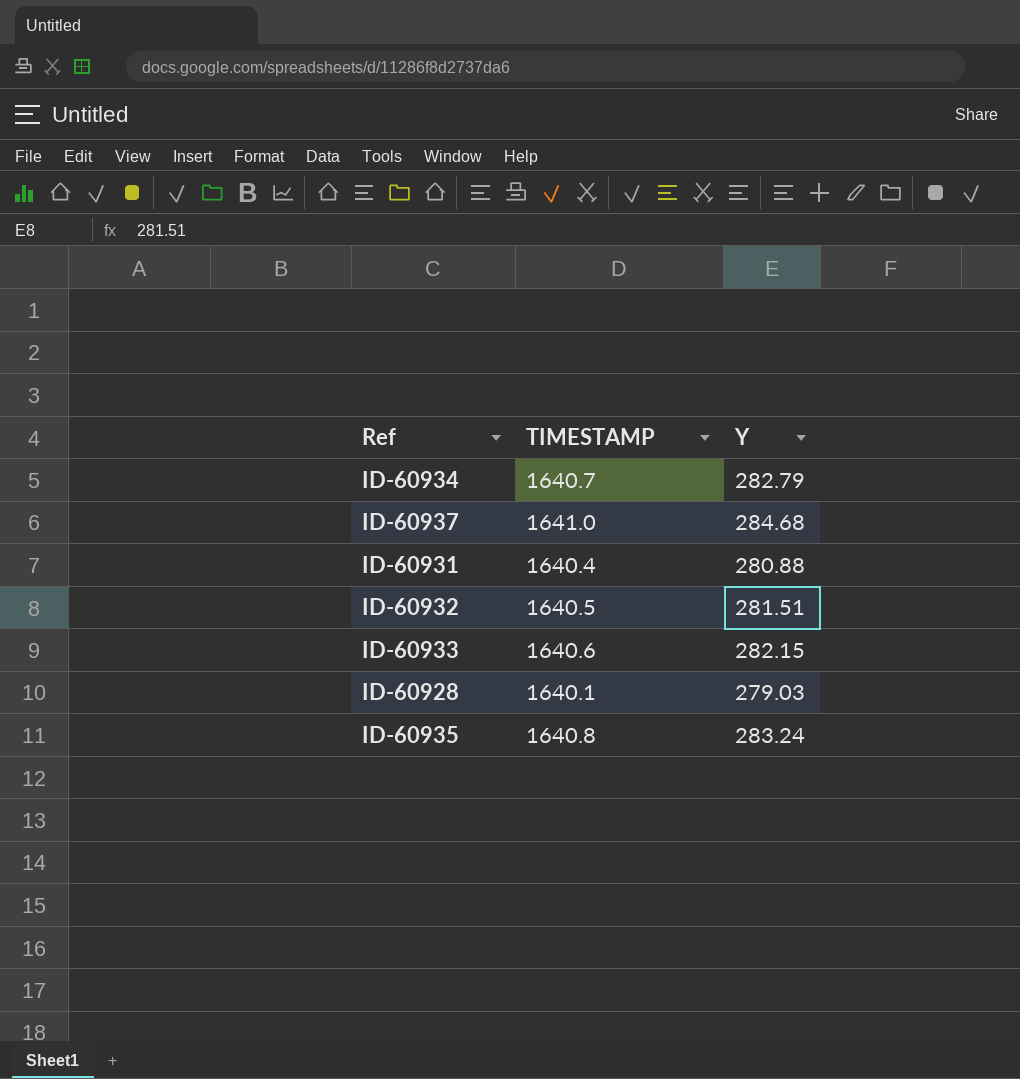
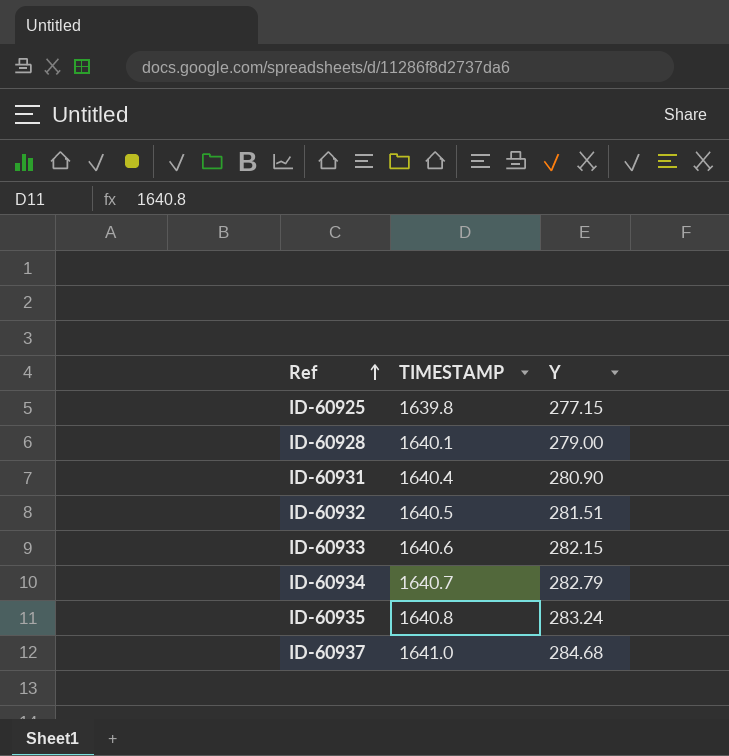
row order: none -> Ref ascending
row ID-60925: none -> 1639.8 | 277.15
ID-60928 | Y: 279.03 -> 279.00
ID-60931 | Y: 280.88 -> 280.90

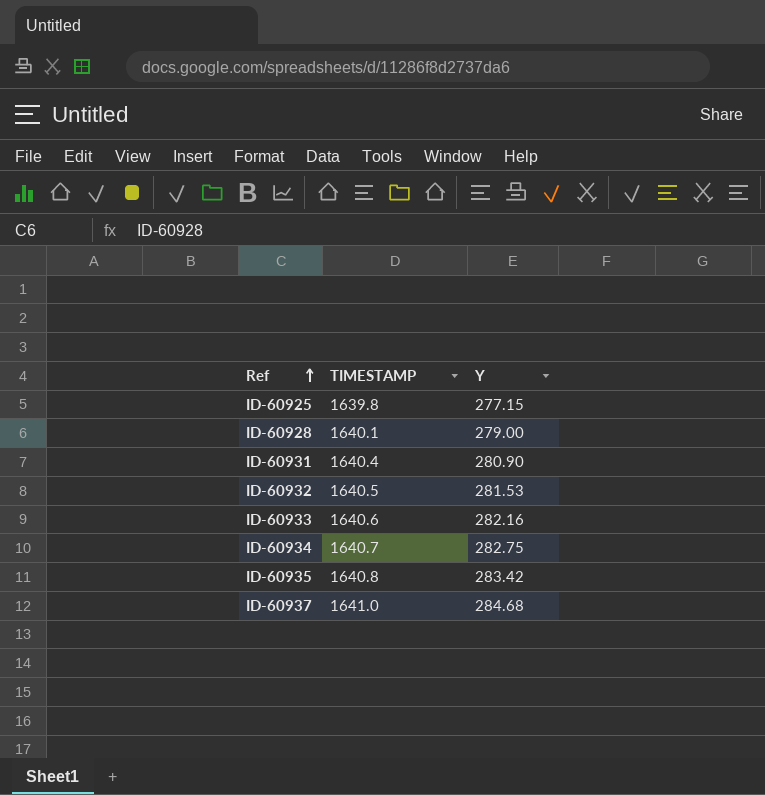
ID-60932 | Y: 281.51 -> 281.53
ID-60933 | Y: 282.15 -> 282.16
ID-60934 | Y: 282.79 -> 282.75
ID-60935 | Y: 283.24 -> 283.42

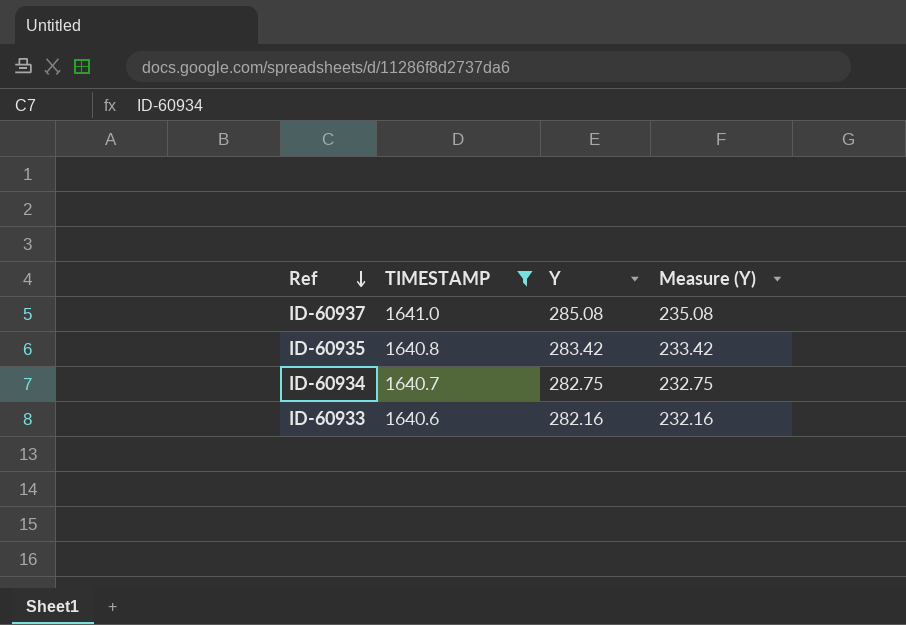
filter: none -> TIMESTAMP >= 1640.6
row order: Ref ascending -> Ref descending
column Measure (Y) | formula: none -> [Y] - 50
ID-60937 | Y: 284.68 -> 285.08

